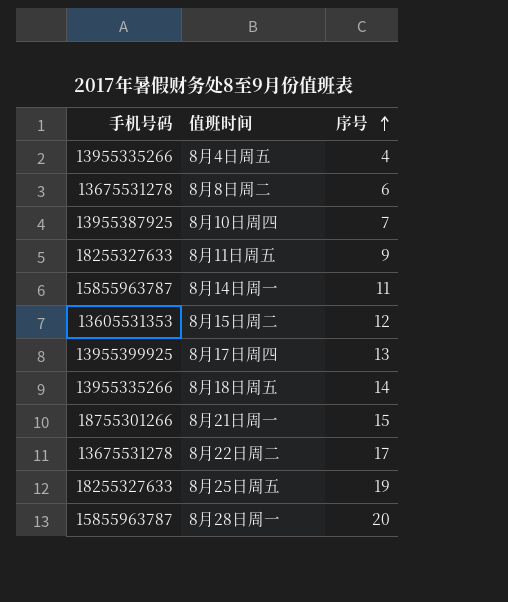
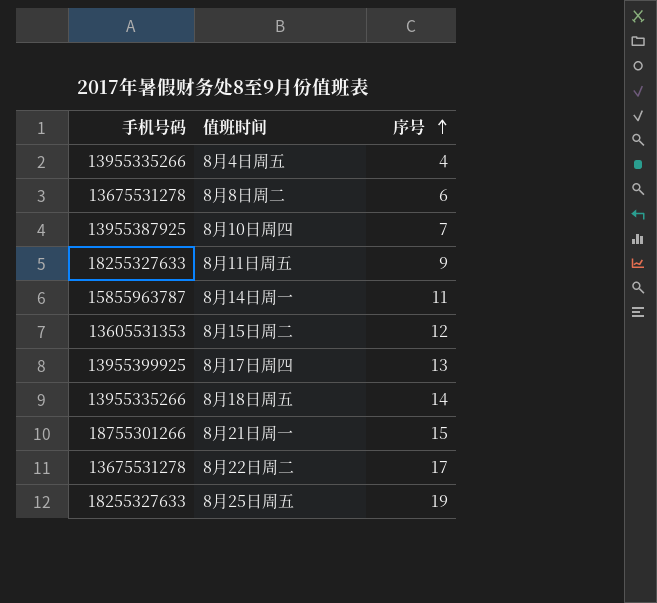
row 8月28日周一: 15855963787 | 20 -> none

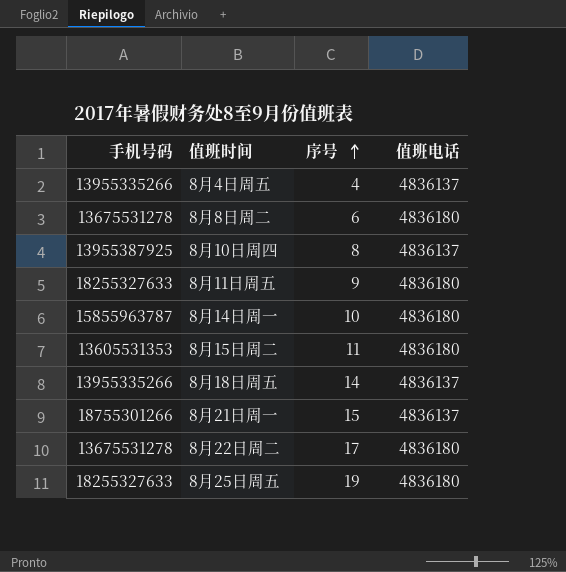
column 值班电话 | position: none -> 4
row 8月17日周四: 13955399925 | 13 -> none
8月10日周四 | 序号: 7 -> 8
8月14日周一 | 序号: 11 -> 10
8月15日周二 | 序号: 12 -> 11

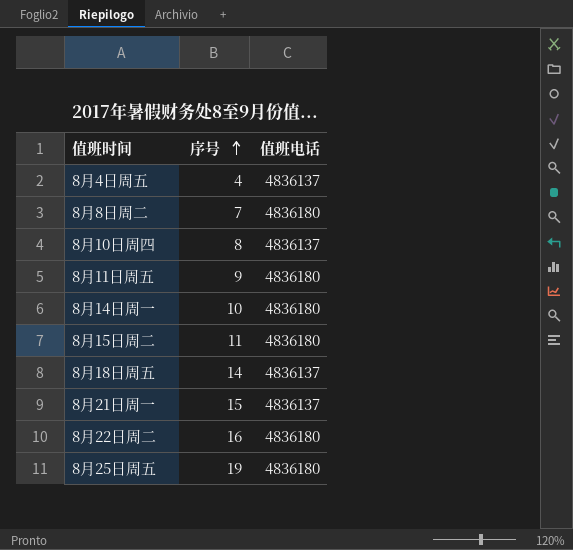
column 手机号码 | position: 1 -> none
8月8日周二 | 序号: 6 -> 7
8月22日周二 | 序号: 17 -> 16

